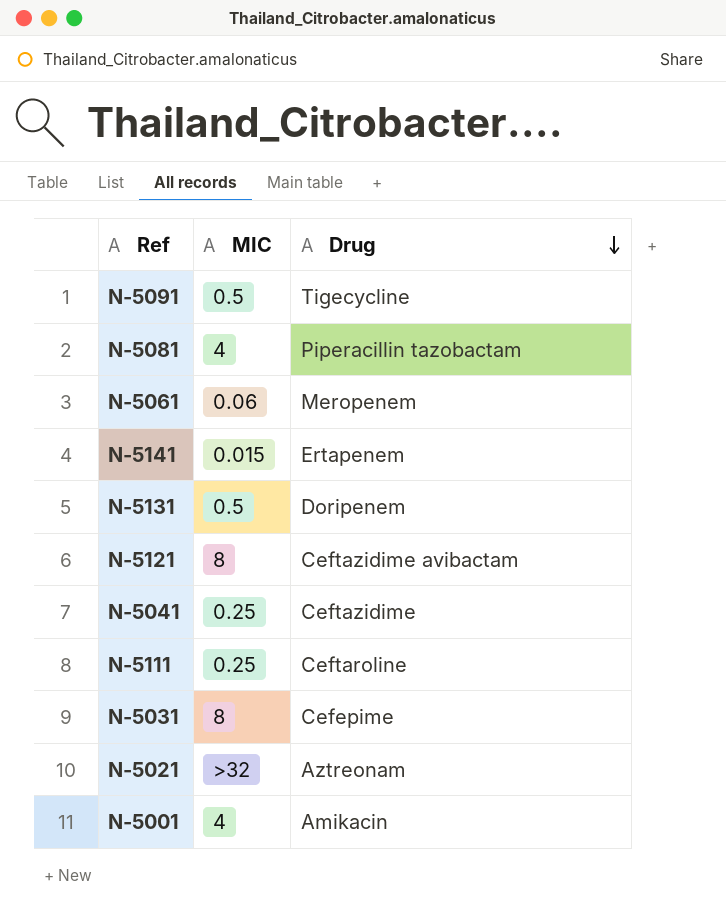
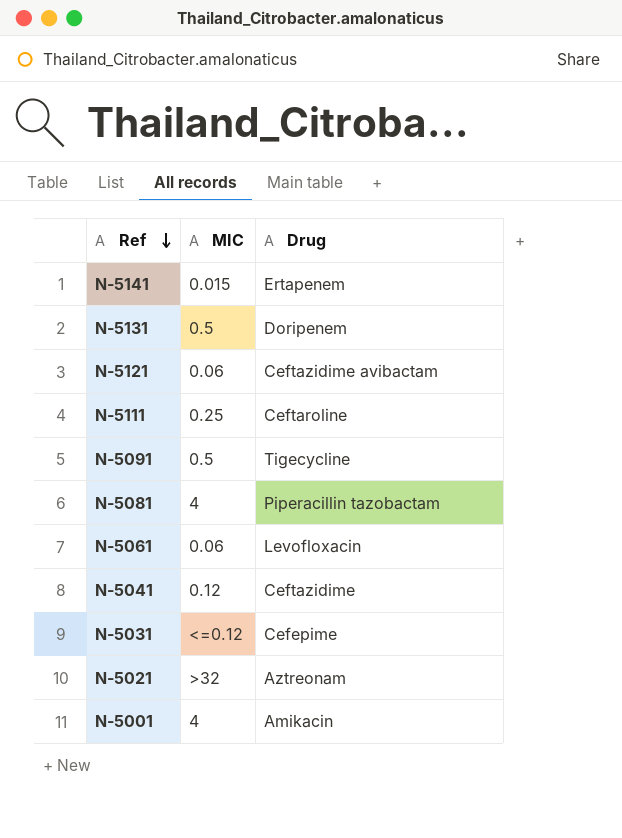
row order: Drug descending -> Ref descending
N-5121 | MIC: 8 -> 0.06
N-5061 | Drug: Meropenem -> Levofloxacin
N-5041 | MIC: 0.25 -> 0.12
N-5031 | MIC: 8 -> <=0.12

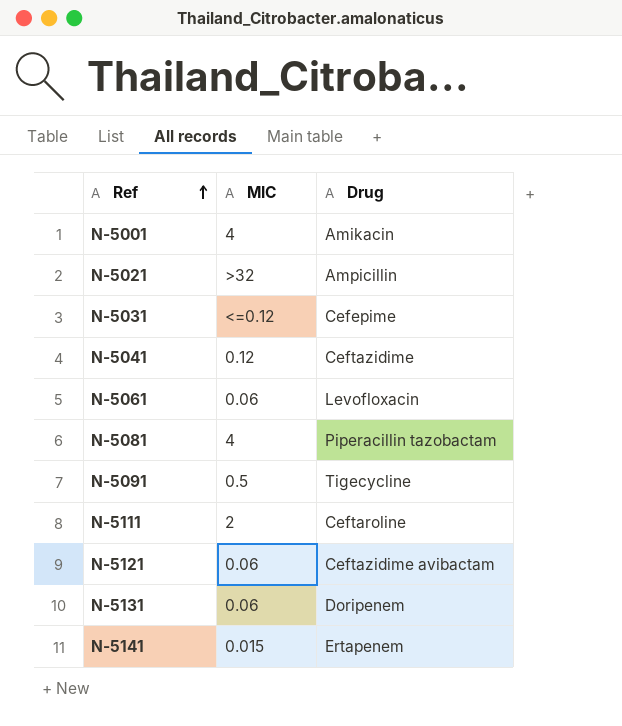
row order: Ref descending -> Ref ascending
N-5021 | Drug: Aztreonam -> Ampicillin
N-5111 | MIC: 0.25 -> 2
N-5131 | MIC: 0.5 -> 0.06

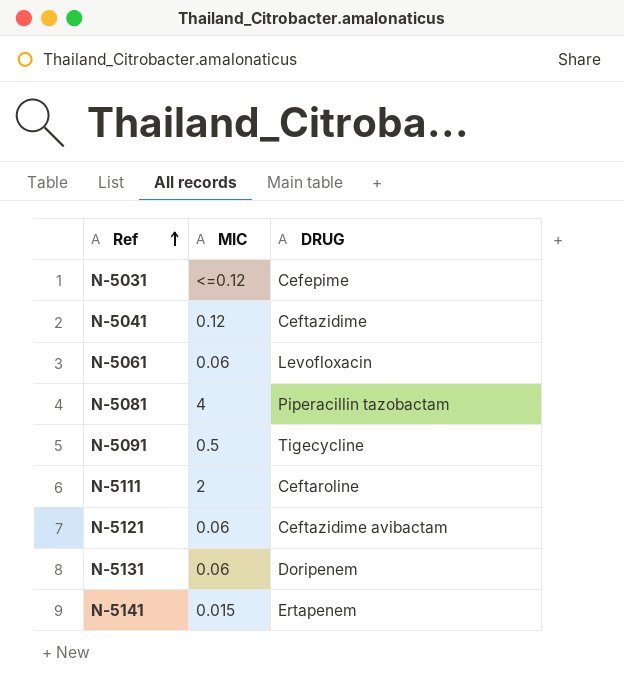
column name: Drug -> DRUG
row N-5001: 4 | Amikacin -> none
row N-5021: >32 | Ampicillin -> none

